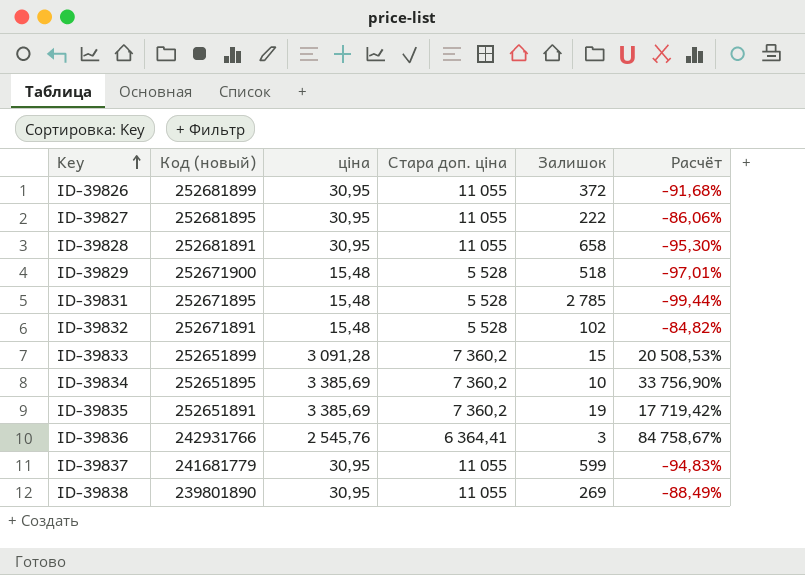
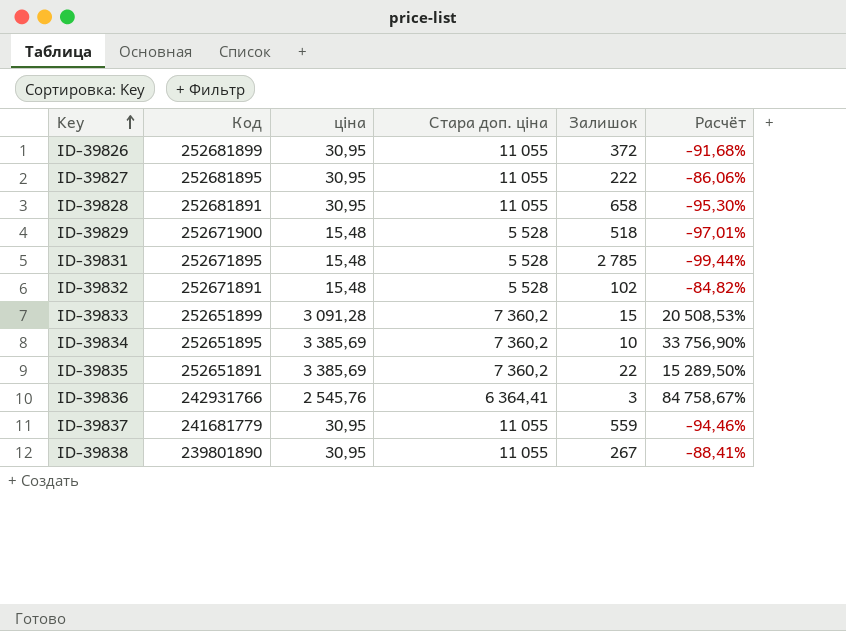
column name: Код (новый) -> Код
ID-39835 | Залишок: 19 -> 22
ID-39835 | Расчёт: 17 719,42% -> 15 289,50%
ID-39837 | Залишок: 599 -> 559
ID-39837 | Расчёт: -94,83% -> -94,46%
ID-39838 | Залишок: 269 -> 267
ID-39838 | Расчёт: -88,49% -> -88,41%

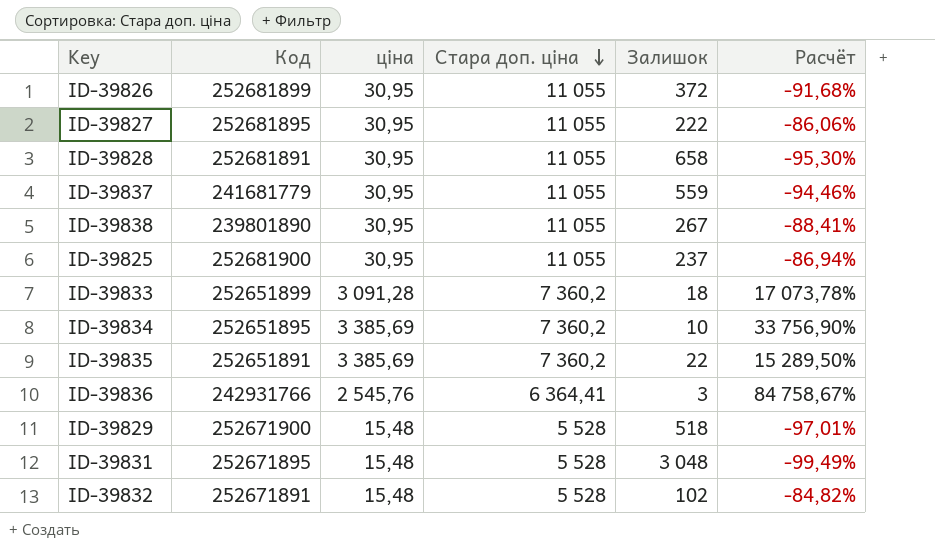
row order: Key ascending -> Стара доп. ціна descending
row ID-39825: none -> 252681900 | 30,95 | 11 055 | 237 | -86,94%
ID-39833 | Залишок: 15 -> 18
ID-39833 | Расчёт: 20 508,53% -> 17 073,78%
ID-39831 | Залишок: 2 785 -> 3 048
ID-39831 | Расчёт: -99,44% -> -99,49%

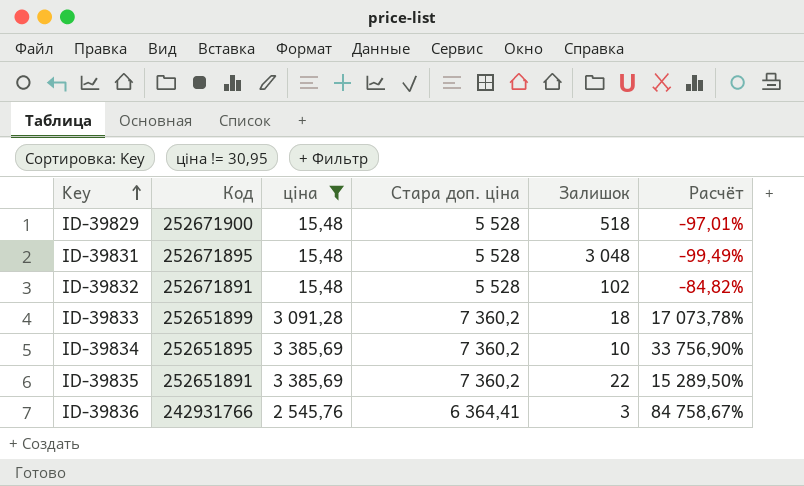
filter: none -> ціна != 30,95
row order: Стара доп. ціна descending -> Key ascending

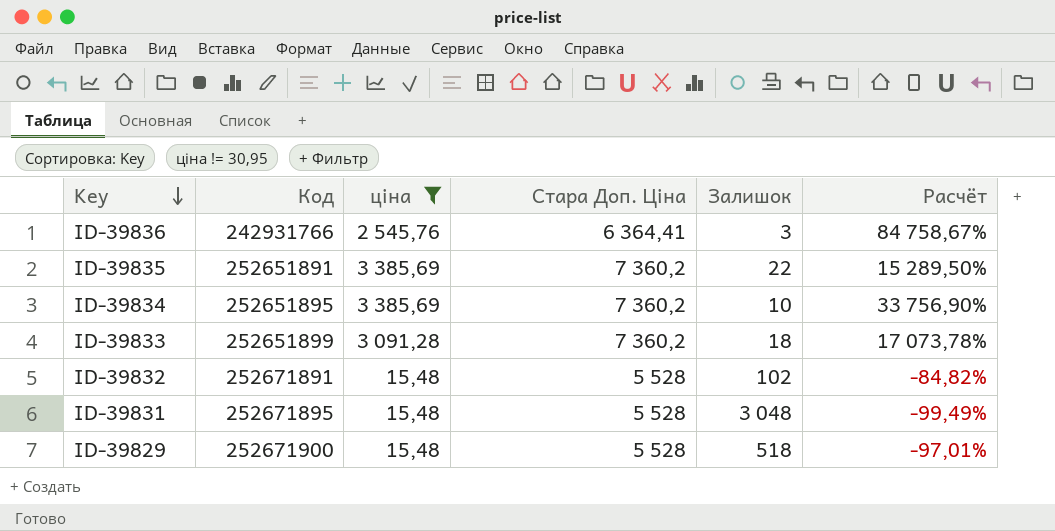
row order: Key ascending -> Key descending
column name: Стара доп. ціна -> Стара Доп. Ціна

